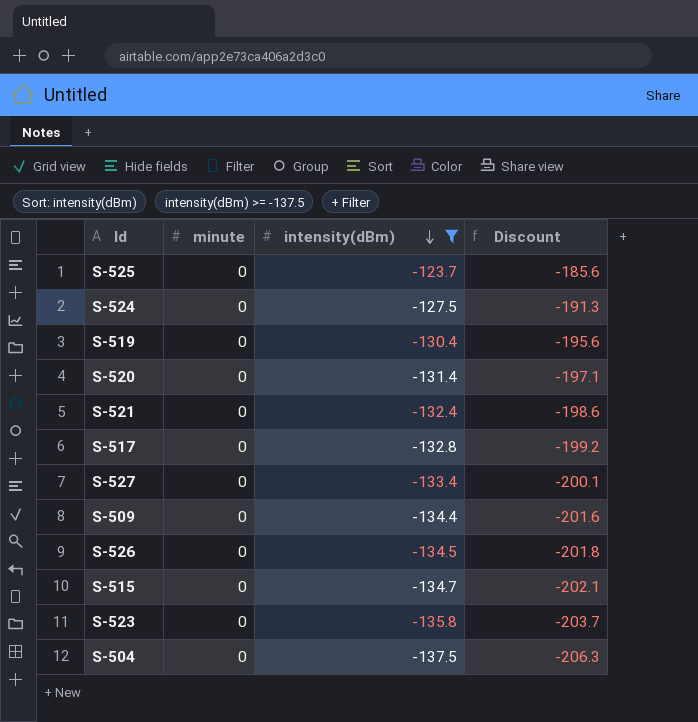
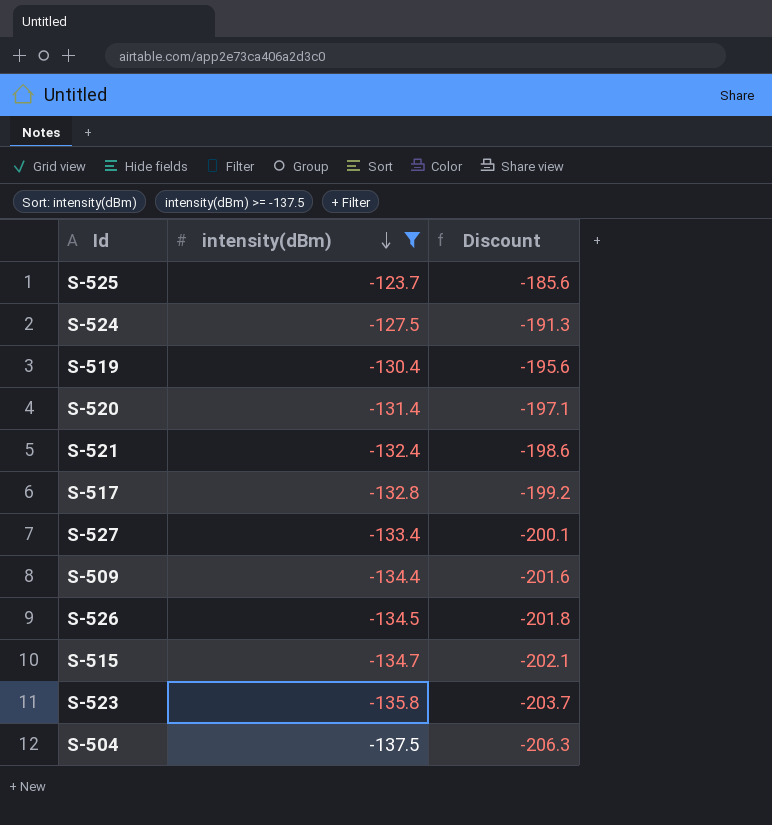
column minute | position: 2 -> none

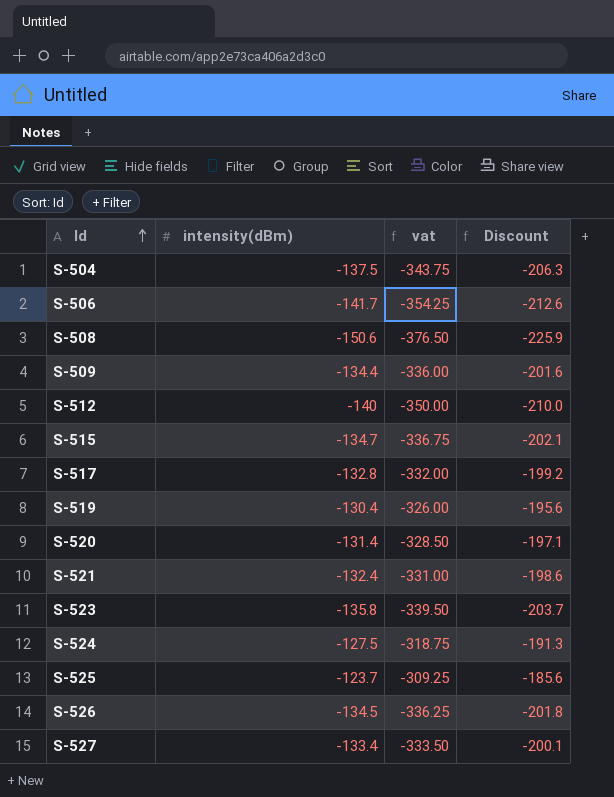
filter: intensity(dBm) >= -137.5 -> none
row order: intensity(dBm) descending -> Id ascending
column vat | formula: none -> [intensity(dBm)] * 2.5

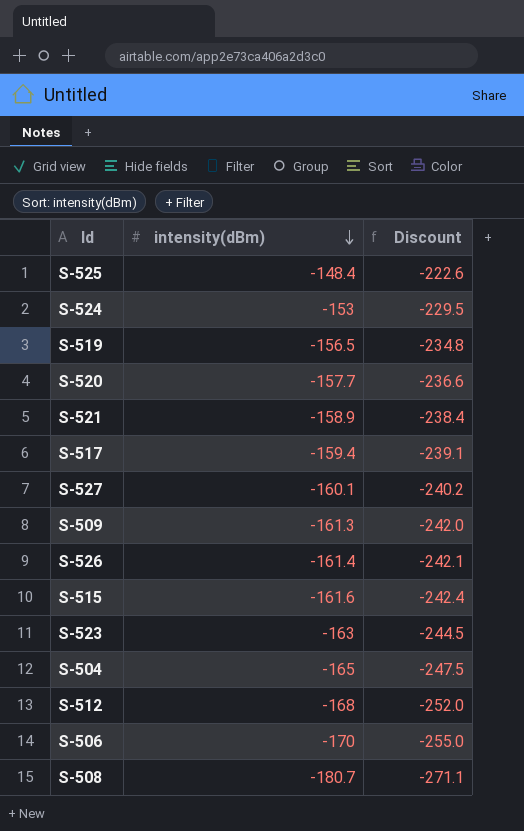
row order: Id ascending -> intensity(dBm) descending
column vat | formula: [intensity(dBm)] * 2.5 -> none
S-525 | intensity(dBm): -123.7 -> -148.4
S-525 | Discount: -185.6 -> -222.6
S-524 | intensity(dBm): -127.5 -> -153
S-524 | Discount: -191.3 -> -229.5
S-519 | intensity(dBm): -130.4 -> -156.5
S-519 | Discount: -195.6 -> -234.8
S-520 | intensity(dBm): -131.4 -> -157.7
S-520 | Discount: -197.1 -> -236.6
S-521 | intensity(dBm): -132.4 -> -158.9
S-521 | Discount: -198.6 -> -238.4
S-517 | intensity(dBm): -132.8 -> -159.4
S-517 | Discount: -199.2 -> -239.1
S-527 | intensity(dBm): -133.4 -> -160.1
S-527 | Discount: -200.1 -> -240.2
S-509 | intensity(dBm): -134.4 -> -161.3
S-509 | Discount: -201.6 -> -242.0
S-526 | intensity(dBm): -134.5 -> -161.4
S-526 | Discount: -201.8 -> -242.1
S-515 | intensity(dBm): -134.7 -> -161.6
S-515 | Discount: -202.1 -> -242.4
S-523 | intensity(dBm): -135.8 -> -163
S-523 | Discount: -203.7 -> -244.5
S-504 | intensity(dBm): -137.5 -> -165
S-504 | Discount: -206.3 -> -247.5
S-512 | intensity(dBm): -140 -> -168
S-512 | Discount: -210.0 -> -252.0
S-506 | intensity(dBm): -141.7 -> -170
S-506 | Discount: -212.6 -> -255.0
S-508 | intensity(dBm): -150.6 -> -180.7
S-508 | Discount: -225.9 -> -271.1

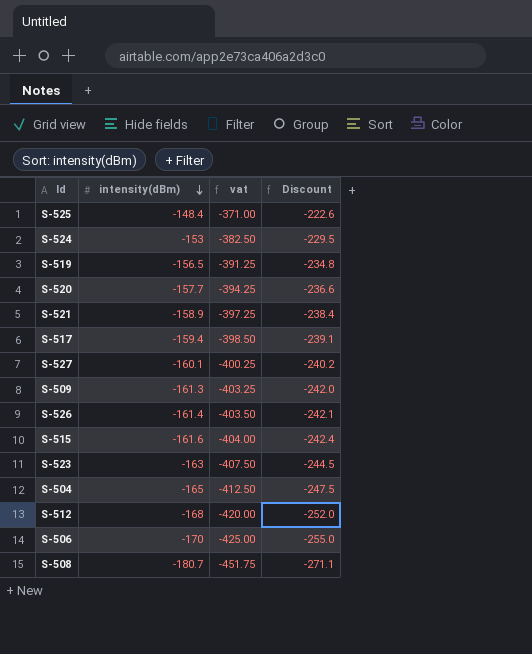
column vat | formula: none -> [intensity(dBm)] * 2.5

